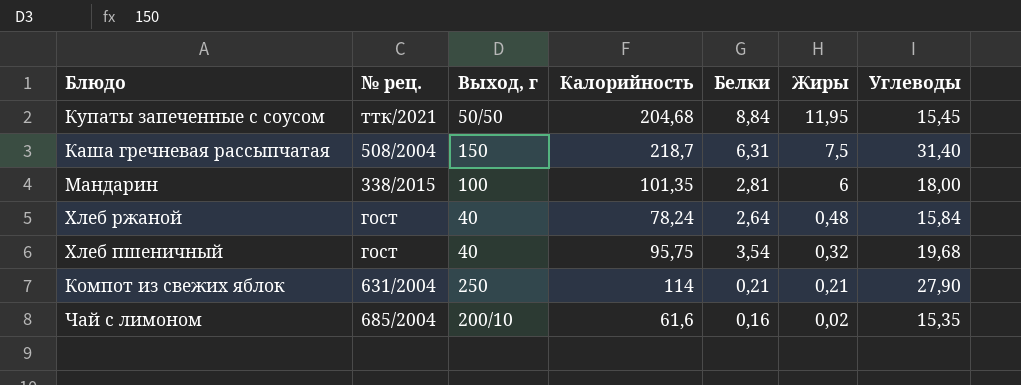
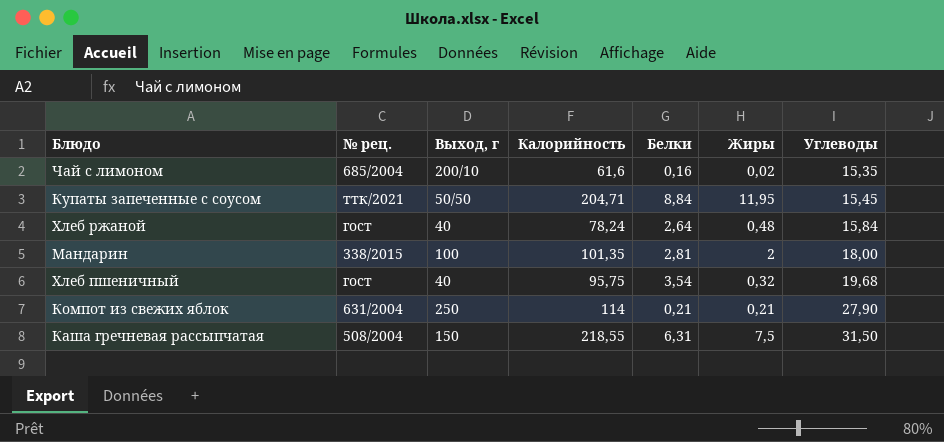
row order: Жиры descending -> Углеводы ascending
Купаты запеченные с соусом | Калорийность: 204,68 -> 204,71
Мандарин | Жиры: 6 -> 2
Каша гречневая рассыпчатая | Калорийность: 218,7 -> 218,55
Каша гречневая рассыпчатая | Углеводы: 31,40 -> 31,50

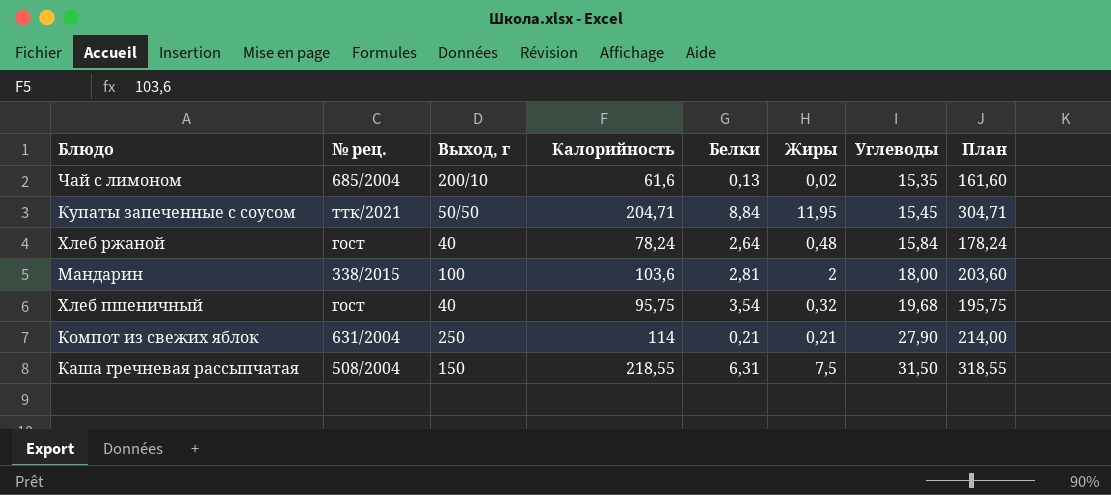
column План | formula: none -> [Калорийность] + 100
Чай с лимоном | Белки: 0,16 -> 0,13
Мандарин | Калорийность: 101,35 -> 103,6

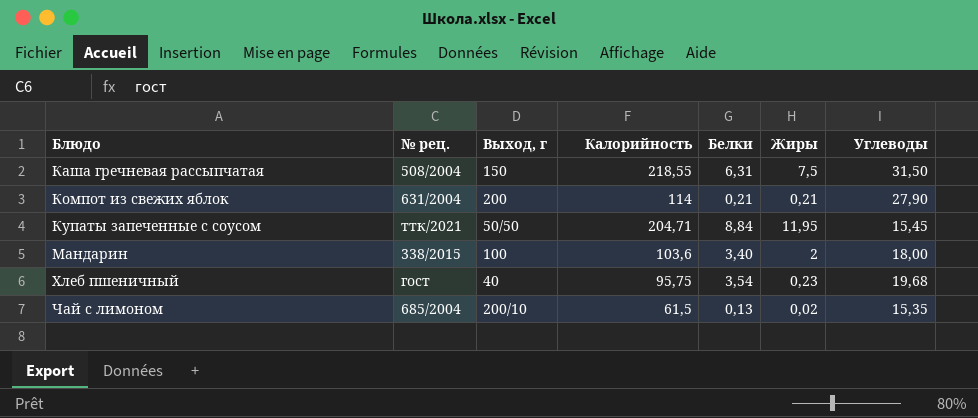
row order: Углеводы ascending -> Блюдо ascending
column План | formula: [Калорийность] + 100 -> none
row Хлеб ржаной: гост | 40 | 78,24 | 2,64 | 0,48 | 15,84 | 178,24 -> none
Компот из свежих яблок | Выход, г: 250 -> 200
Мандарин | Белки: 2,81 -> 3,40
Хлеб пшеничный | Жиры: 0,32 -> 0,23
Чай с лимоном | Калорийность: 61,6 -> 61,5

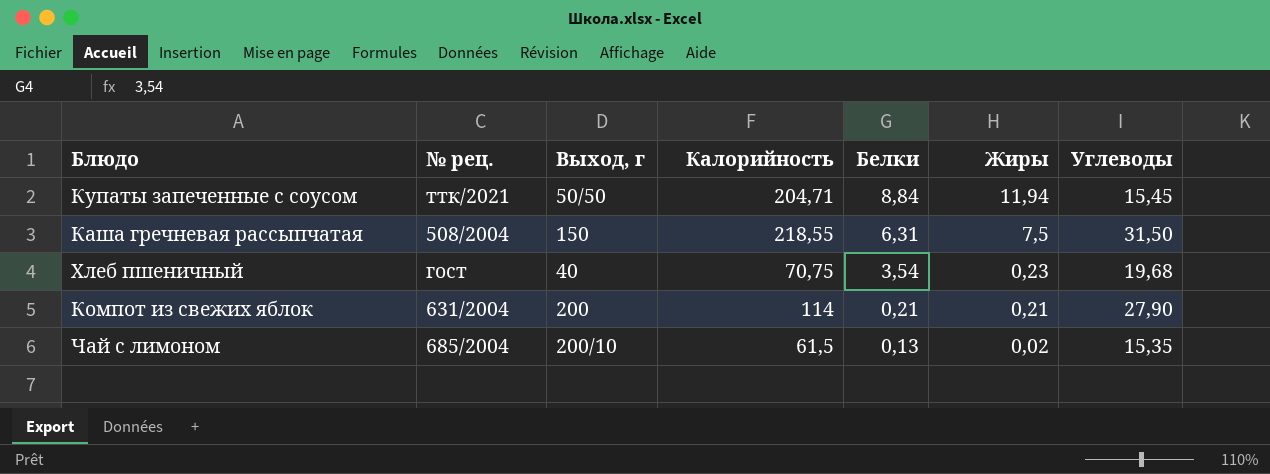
row order: Блюдо ascending -> Белки descending
row Мандарин: 338/2015 | 100 | 103,6 | 3,40 | 2 | 18,00 -> none
Купаты запеченные с соусом | Жиры: 11,95 -> 11,94
Хлеб пшеничный | Калорийность: 95,75 -> 70,75

